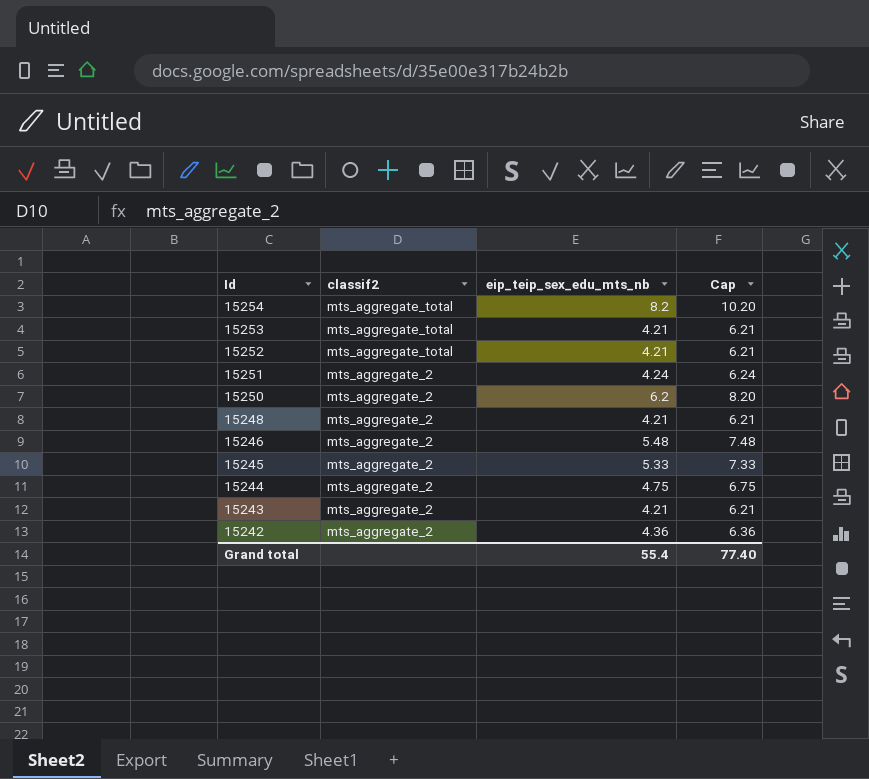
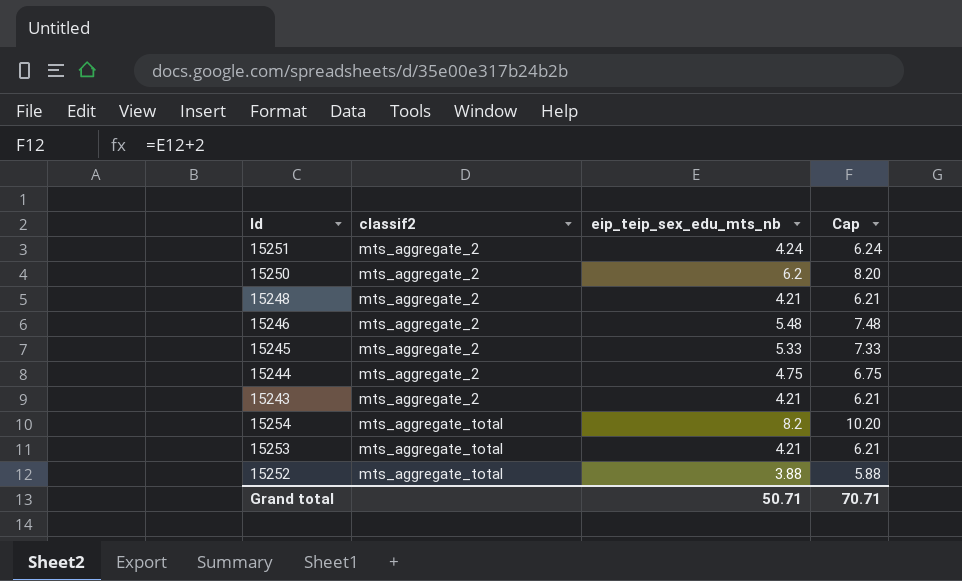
row order: Id descending -> classif2 ascending
row 15242: mts_aggregate_2 | 4.36 | 6.36 -> none
15252 | eip_teip_sex_edu_mts_nb: 4.21 -> 3.88
15252 | Cap: 6.21 -> 5.88
Grand total | eip_teip_sex_edu_mts_nb: 55.4 -> 50.71
Grand total | Cap: 77.40 -> 70.71

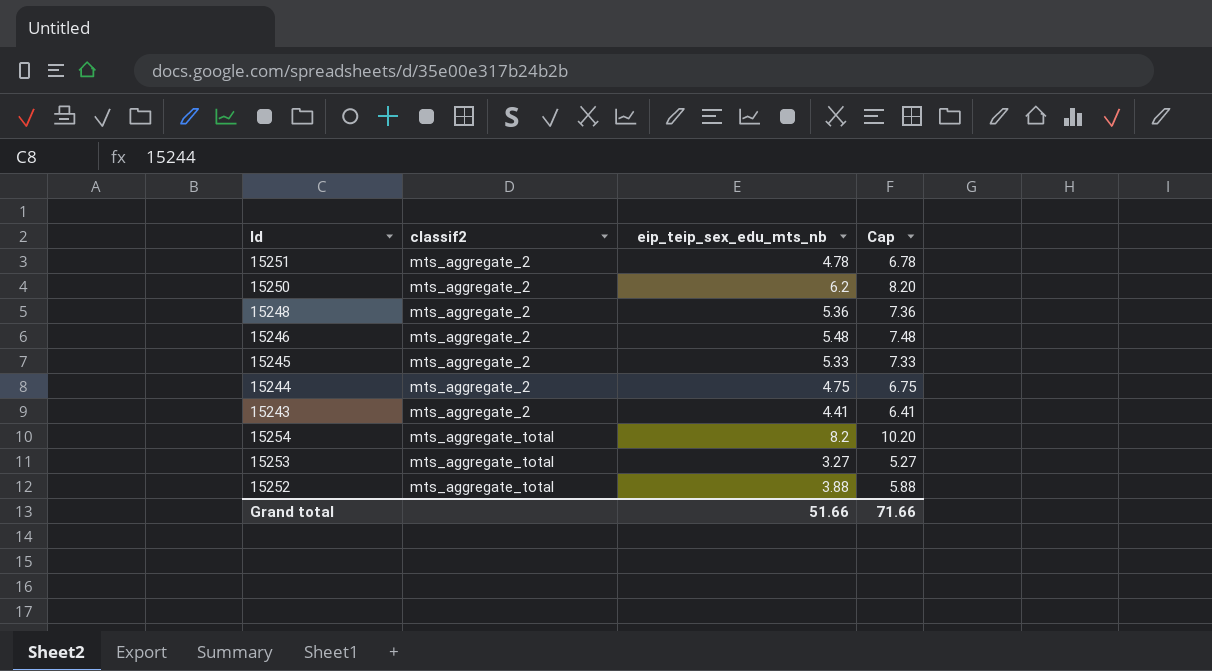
15251 | eip_teip_sex_edu_mts_nb: 4.24 -> 4.78
15251 | Cap: 6.24 -> 6.78
15248 | eip_teip_sex_edu_mts_nb: 4.21 -> 5.36
15248 | Cap: 6.21 -> 7.36
15243 | eip_teip_sex_edu_mts_nb: 4.21 -> 4.41
15243 | Cap: 6.21 -> 6.41
15253 | eip_teip_sex_edu_mts_nb: 4.21 -> 3.27
15253 | Cap: 6.21 -> 5.27
Grand total | eip_teip_sex_edu_mts_nb: 50.71 -> 51.66
Grand total | Cap: 70.71 -> 71.66

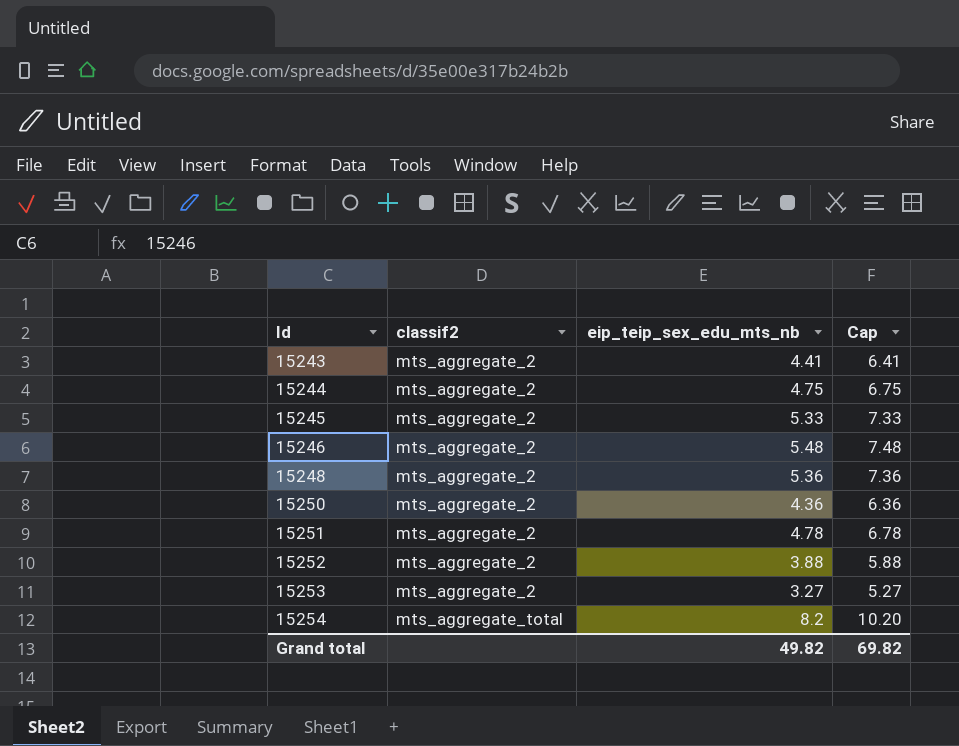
row order: classif2 ascending -> Id ascending
15250 | eip_teip_sex_edu_mts_nb: 6.2 -> 4.36
15250 | Cap: 8.20 -> 6.36
15252 | classif2: mts_aggregate_total -> mts_aggregate_2
15253 | classif2: mts_aggregate_total -> mts_aggregate_2
Grand total | eip_teip_sex_edu_mts_nb: 51.66 -> 49.82
Grand total | Cap: 71.66 -> 69.82

